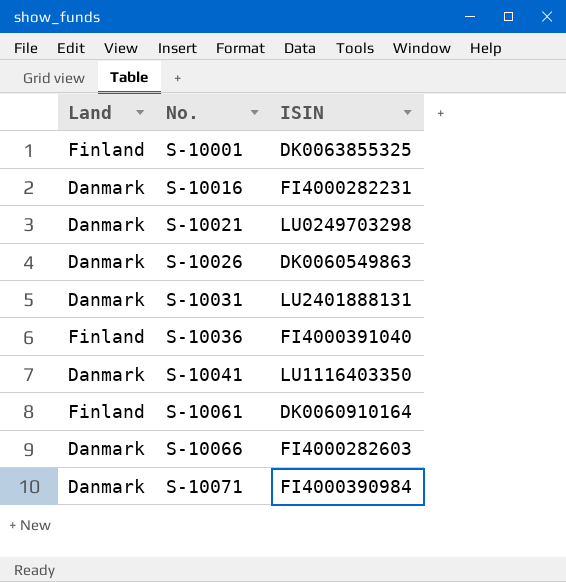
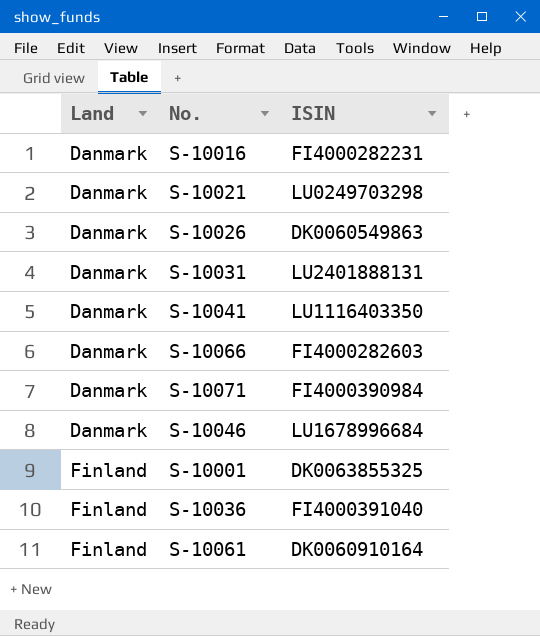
row order: No. ascending -> Land ascending
row S-10046: none -> Danmark | LU1678996684

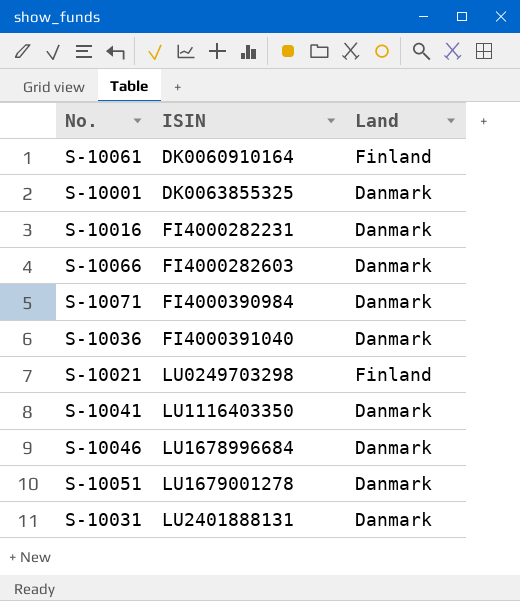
row order: Land ascending -> ISIN ascending
column Land | position: 1 -> 3
row S-10026: Danmark | DK0060549863 -> none
S-10001 | Land: Finland -> Danmark
S-10036 | Land: Finland -> Danmark
S-10021 | Land: Danmark -> Finland
row S-10051: none -> LU1679001278 | Danmark

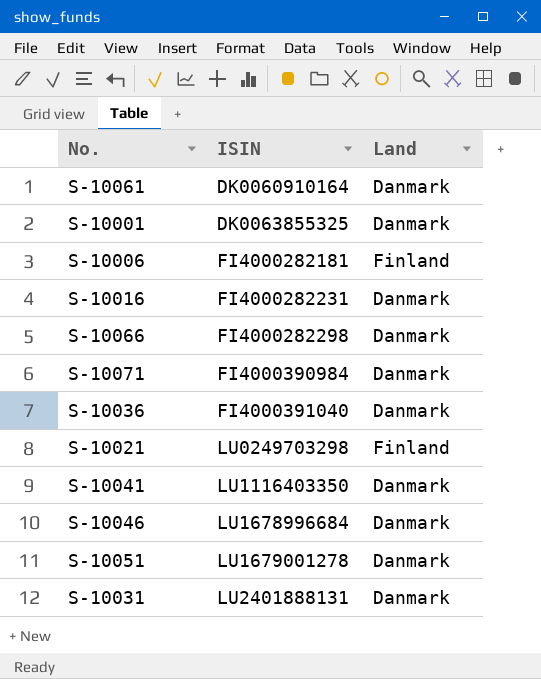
S-10061 | Land: Finland -> Danmark
row S-10006: none -> FI4000282181 | Finland
S-10066 | ISIN: FI4000282603 -> FI4000282298

